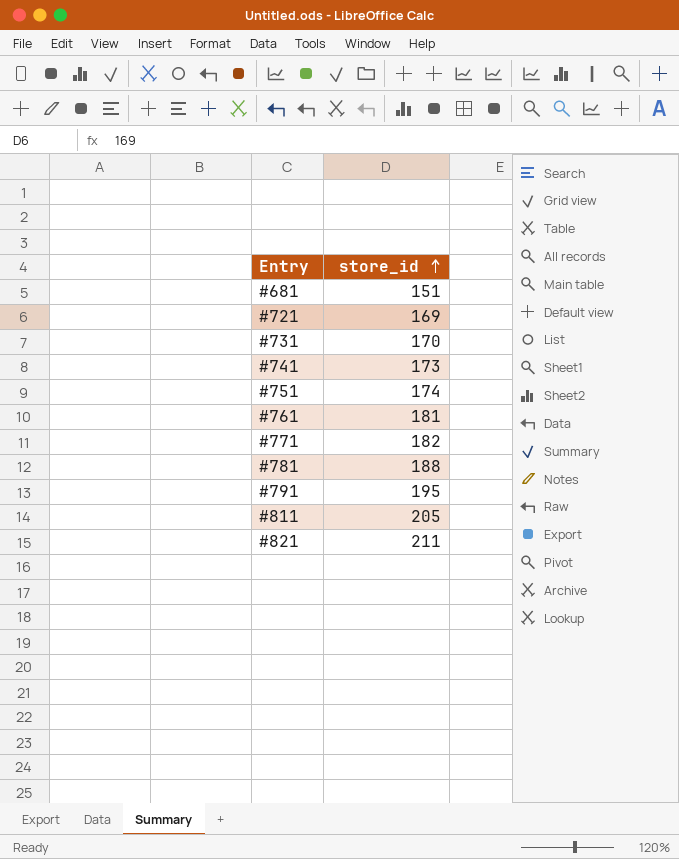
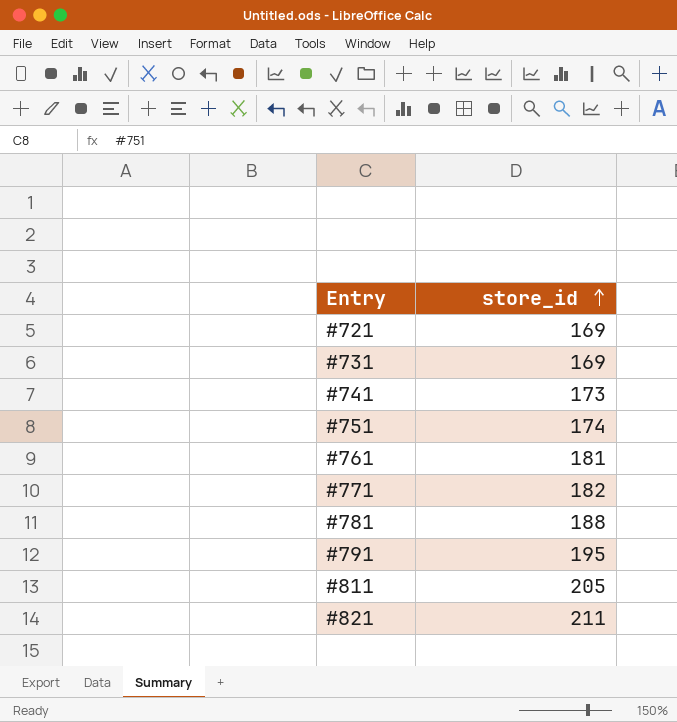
row #681: 151 -> none
#731 | store_id: 170 -> 169

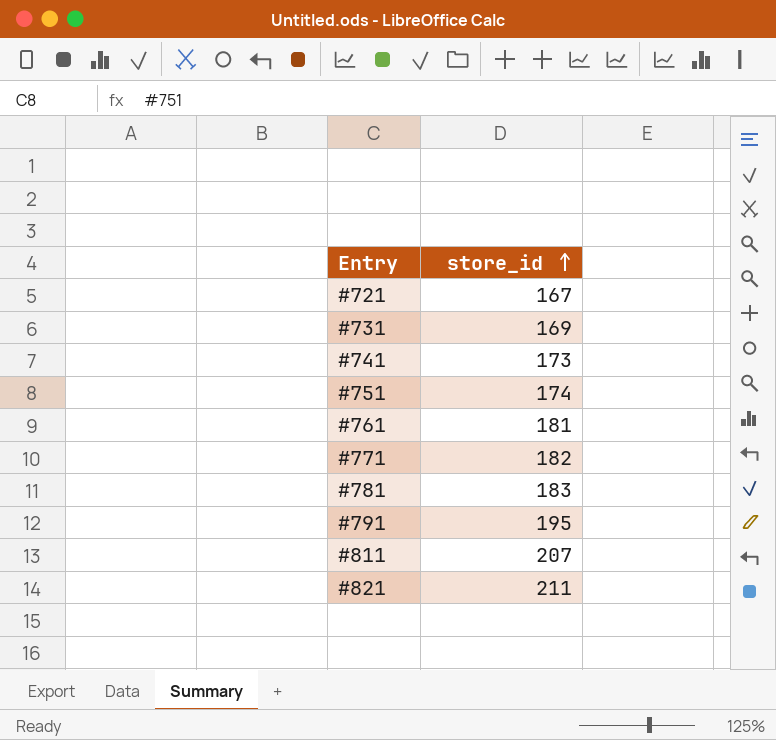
#721 | store_id: 169 -> 167
#781 | store_id: 188 -> 183
#811 | store_id: 205 -> 207

